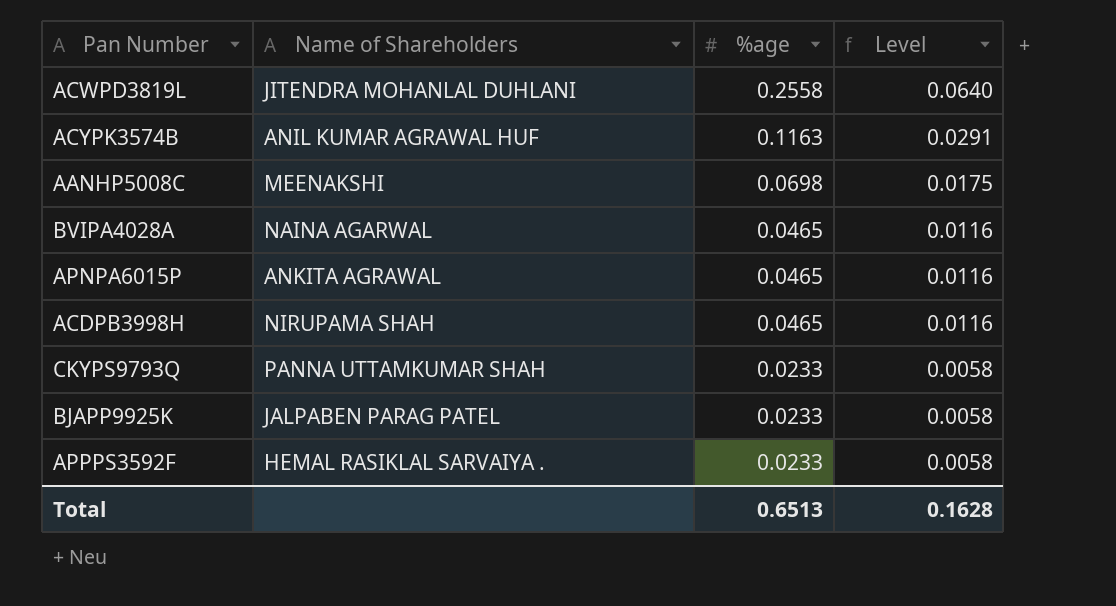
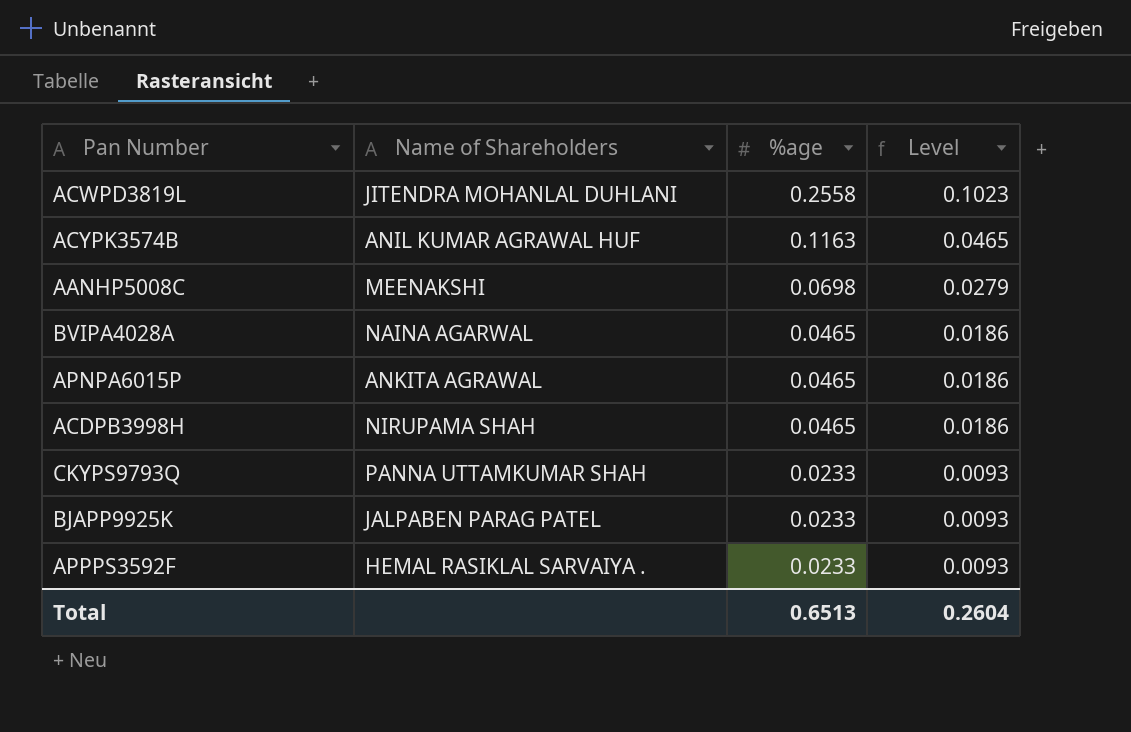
column Level | formula: [%age] * 0.25 -> [%age] * 0.4
Total | Level: 0.1628 -> 0.2604

